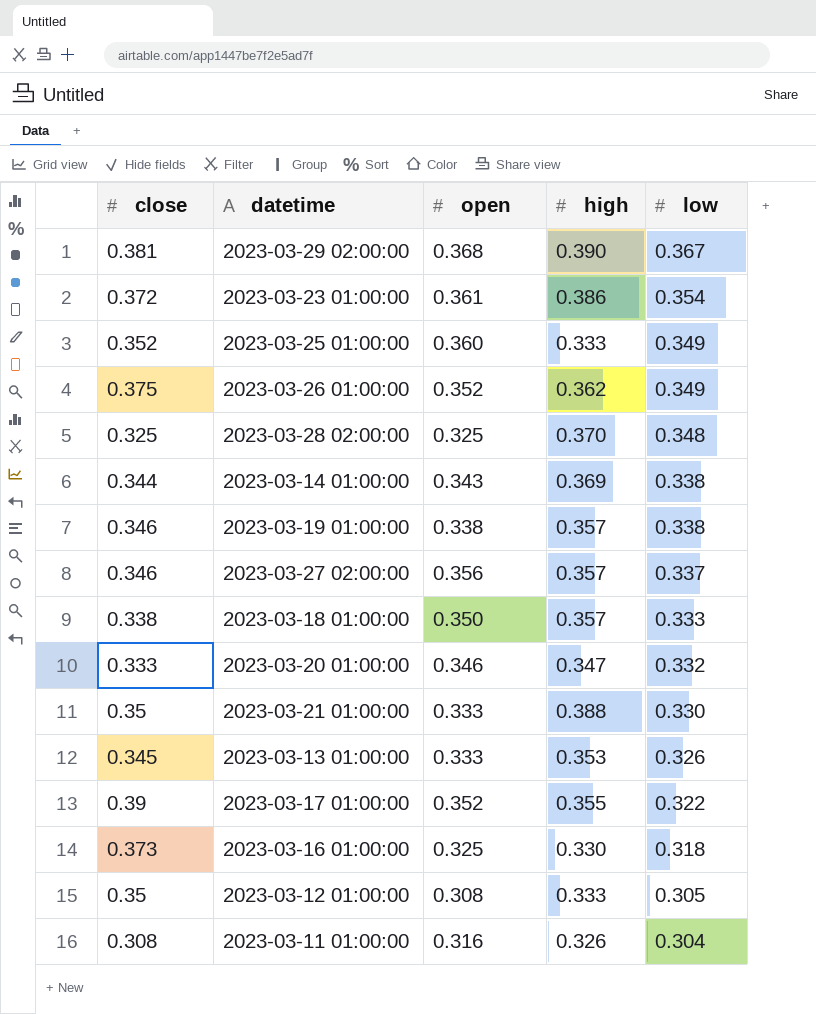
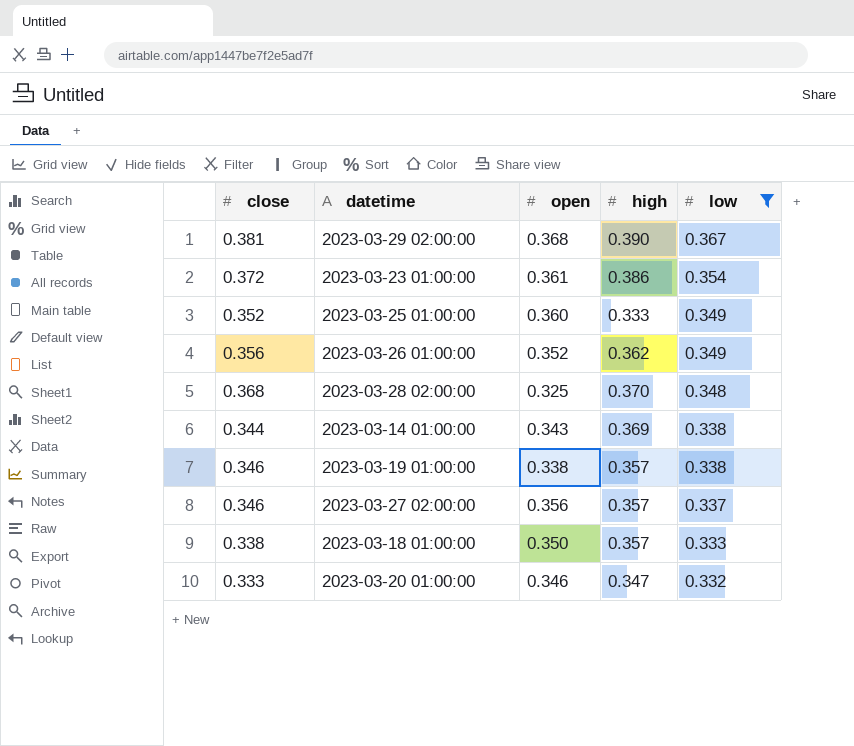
filter: none -> low >= 0.332
2023-03-26 01:00:00 | close: 0.375 -> 0.356
2023-03-28 02:00:00 | close: 0.325 -> 0.368

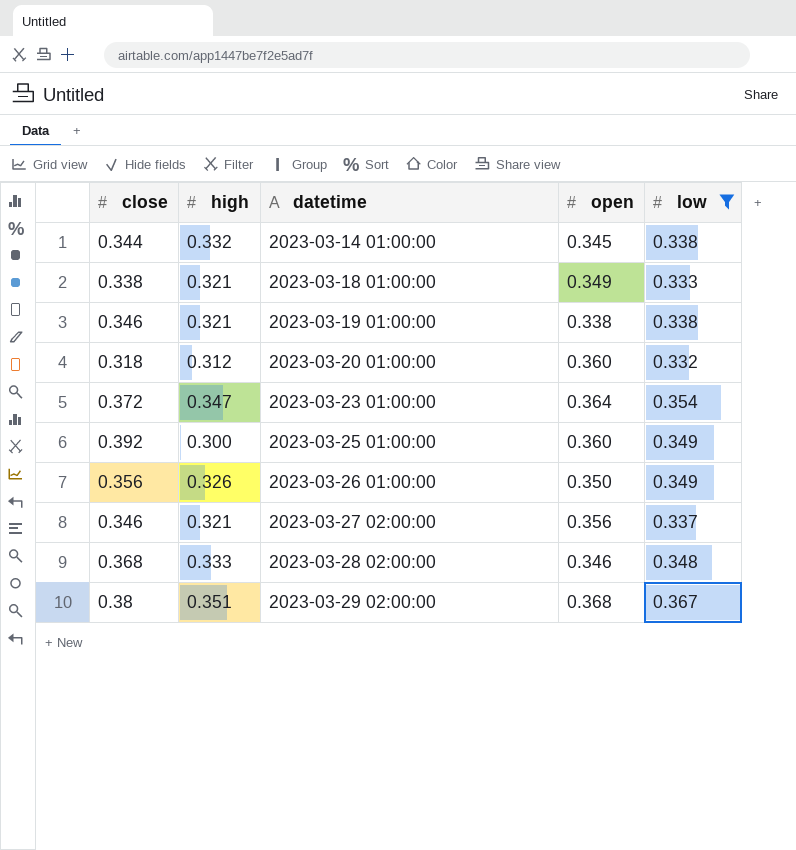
row order: low descending -> datetime ascending
column high | position: 4 -> 2
2023-03-14 01:00:00 | high: 0.369 -> 0.332
2023-03-14 01:00:00 | open: 0.343 -> 0.345
2023-03-18 01:00:00 | high: 0.357 -> 0.321
2023-03-18 01:00:00 | open: 0.350 -> 0.349
2023-03-19 01:00:00 | high: 0.357 -> 0.321
2023-03-20 01:00:00 | close: 0.333 -> 0.318
2023-03-20 01:00:00 | high: 0.347 -> 0.312
2023-03-20 01:00:00 | open: 0.346 -> 0.360
2023-03-23 01:00:00 | high: 0.386 -> 0.347
2023-03-23 01:00:00 | open: 0.361 -> 0.364
2023-03-25 01:00:00 | close: 0.352 -> 0.392
2023-03-25 01:00:00 | high: 0.333 -> 0.300
2023-03-26 01:00:00 | high: 0.362 -> 0.326
2023-03-26 01:00:00 | open: 0.352 -> 0.350
2023-03-27 02:00:00 | high: 0.357 -> 0.321
2023-03-28 02:00:00 | high: 0.370 -> 0.333
2023-03-28 02:00:00 | open: 0.325 -> 0.346
2023-03-29 02:00:00 | close: 0.381 -> 0.38
2023-03-29 02:00:00 | high: 0.390 -> 0.351

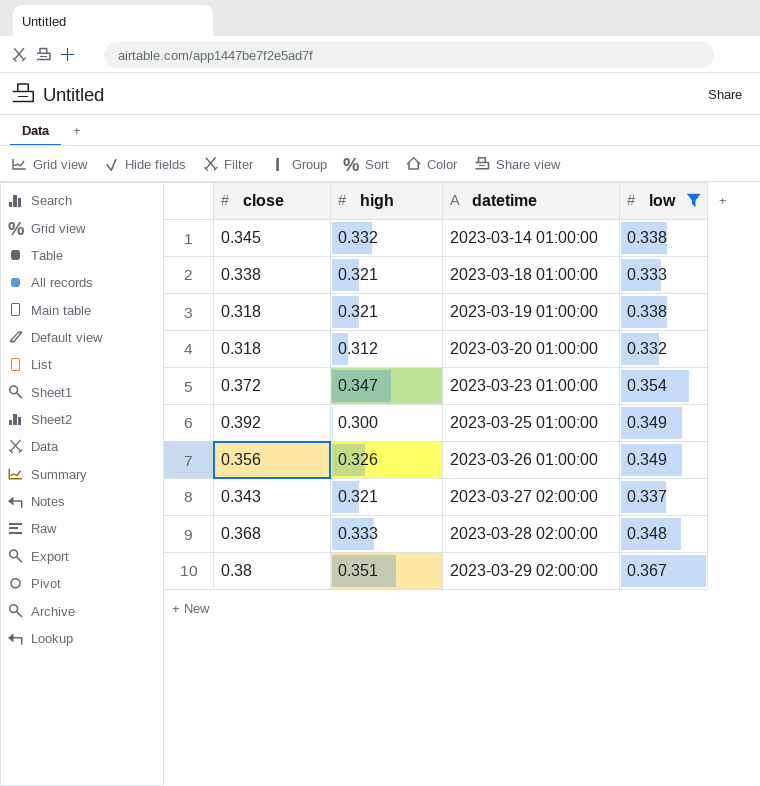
column open | position: 4 -> none
2023-03-14 01:00:00 | close: 0.344 -> 0.345
2023-03-19 01:00:00 | close: 0.346 -> 0.318
2023-03-27 02:00:00 | close: 0.346 -> 0.343

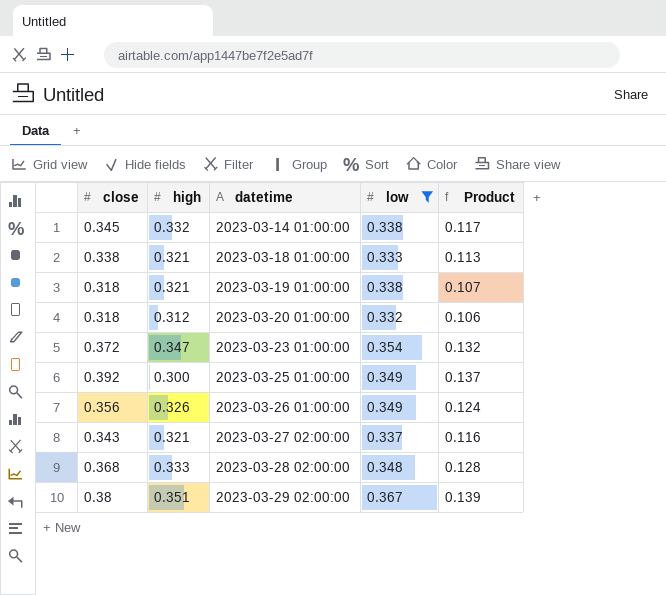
column Product | formula: none -> [close] * [low]

